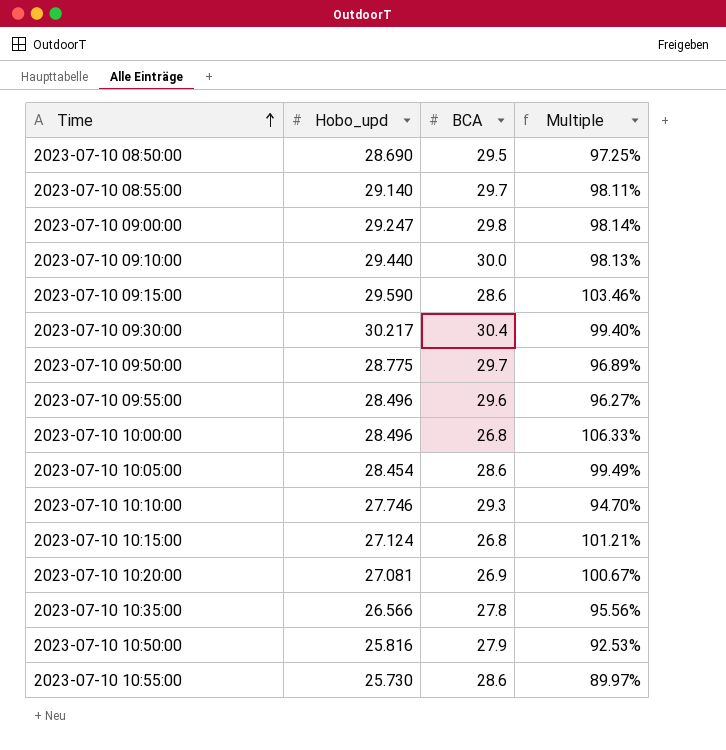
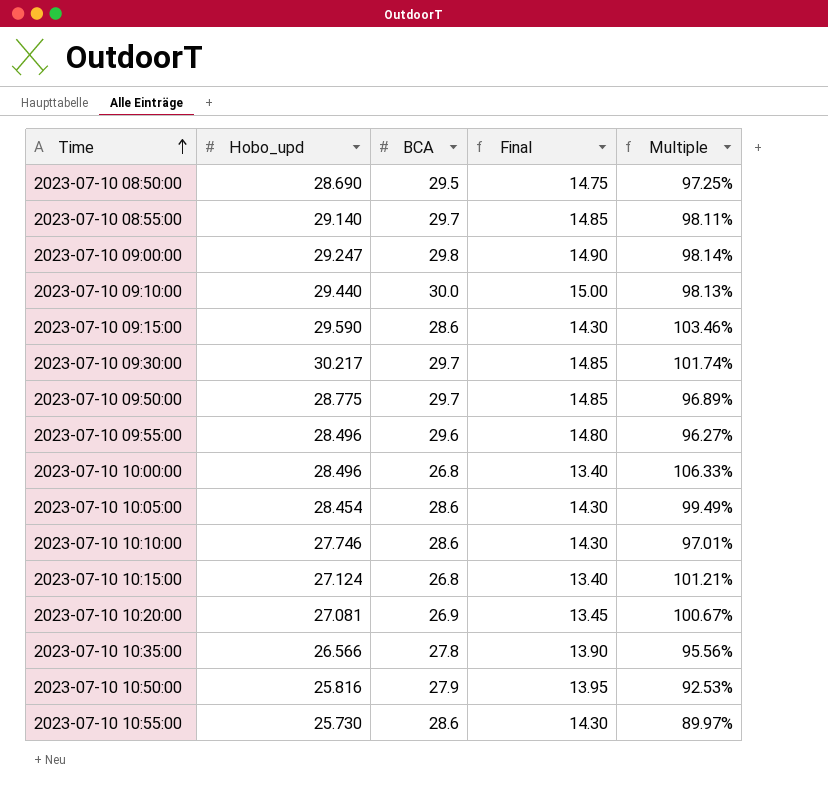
column Final | formula: none -> [BCA] * 0.5
2023-07-10 09:30:00 | BCA: 30.4 -> 29.7
2023-07-10 09:30:00 | Multiple: 99.40% -> 101.74%
2023-07-10 10:10:00 | BCA: 29.3 -> 28.6
2023-07-10 10:10:00 | Multiple: 94.70% -> 97.01%

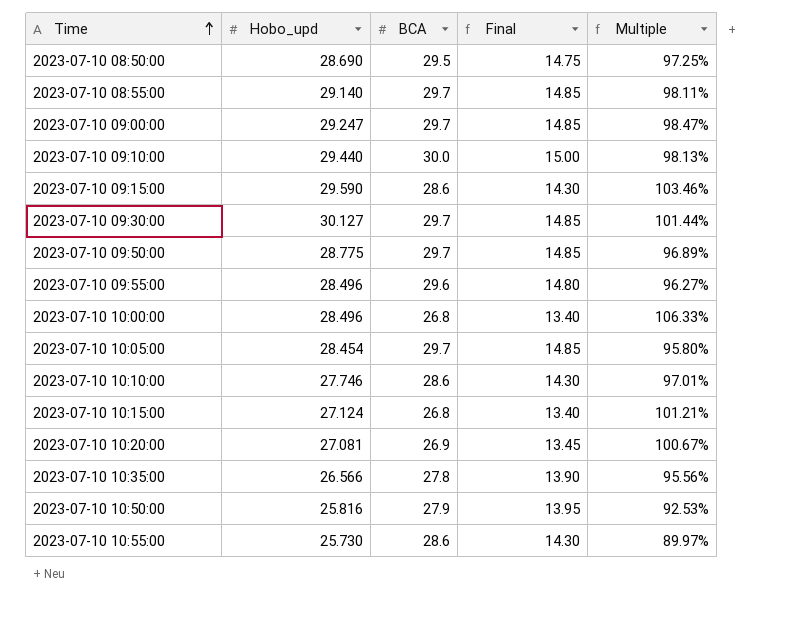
2023-07-10 09:00:00 | BCA: 29.8 -> 29.7
2023-07-10 09:00:00 | Final: 14.90 -> 14.85
2023-07-10 09:00:00 | Multiple: 98.14% -> 98.47%
2023-07-10 09:30:00 | Hobo_upd: 30.217 -> 30.127
2023-07-10 09:30:00 | Multiple: 101.74% -> 101.44%
2023-07-10 10:05:00 | BCA: 28.6 -> 29.7
2023-07-10 10:05:00 | Final: 14.30 -> 14.85
2023-07-10 10:05:00 | Multiple: 99.49% -> 95.80%

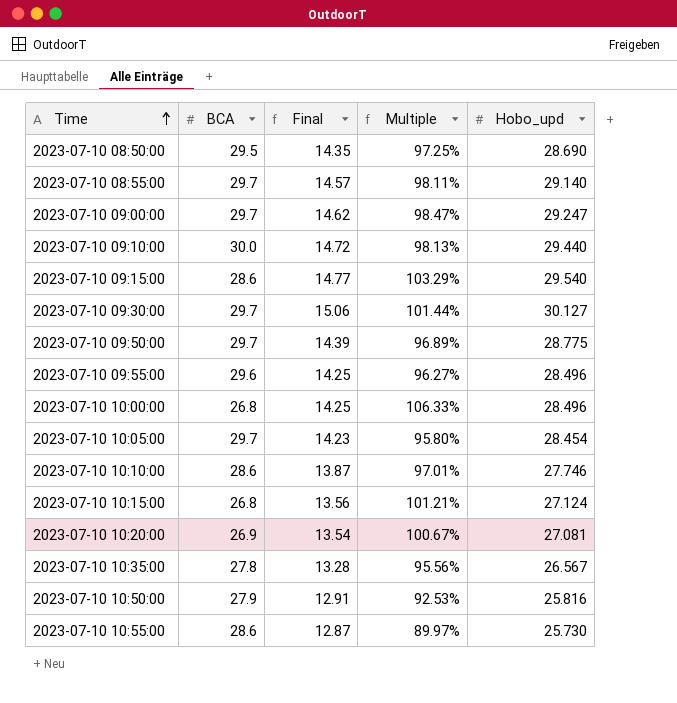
column Final | formula: [BCA] * 0.5 -> [Hobo_upd] * 0.5
column Hobo_upd | position: 2 -> 5
2023-07-10 09:15:00 | Multiple: 103.46% -> 103.29%
2023-07-10 09:15:00 | Hobo_upd: 29.590 -> 29.540
2023-07-10 10:35:00 | Hobo_upd: 26.566 -> 26.567

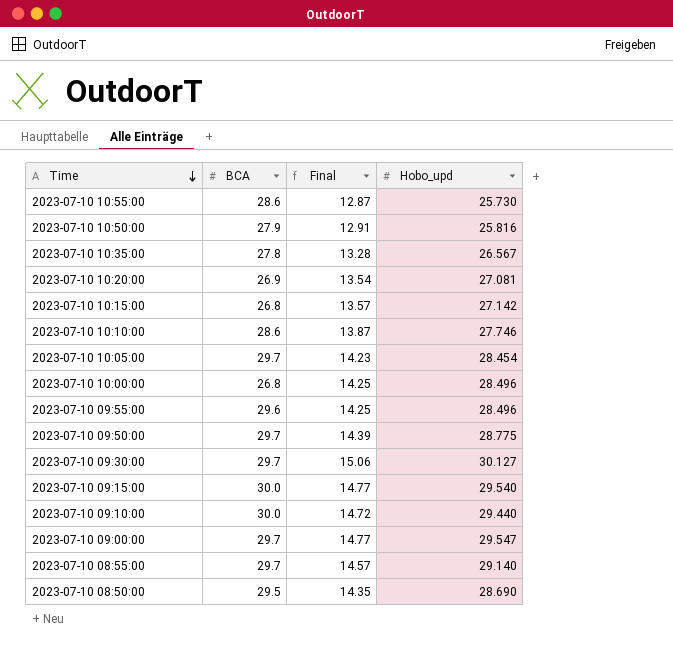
row order: Time ascending -> Time descending
column Multiple | formula: [Hobo_upd] / [BCA] -> none
2023-07-10 10:15:00 | Final: 13.56 -> 13.57
2023-07-10 10:15:00 | Hobo_upd: 27.124 -> 27.142
2023-07-10 09:15:00 | BCA: 28.6 -> 30.0
2023-07-10 09:00:00 | Final: 14.62 -> 14.77
2023-07-10 09:00:00 | Hobo_upd: 29.247 -> 29.547

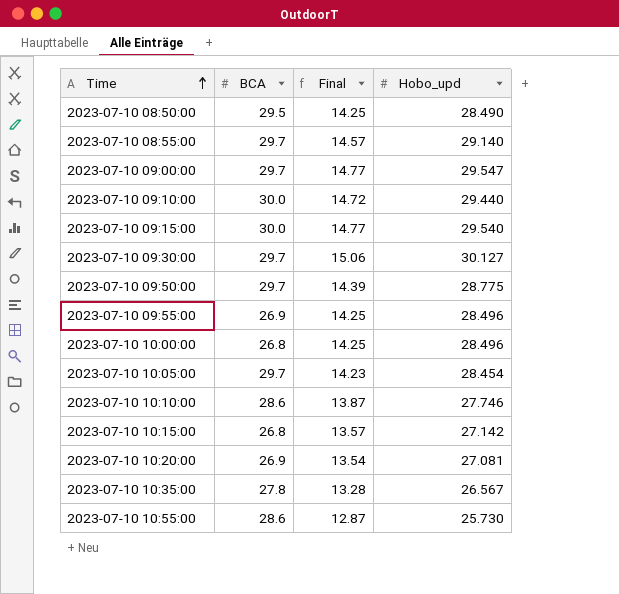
row order: Time descending -> Time ascending
row 2023-07-10 10:50:00: 27.9 | 12.91 | 25.816 -> none
2023-07-10 08:50:00 | Final: 14.35 -> 14.25
2023-07-10 08:50:00 | Hobo_upd: 28.690 -> 28.490
2023-07-10 09:55:00 | BCA: 29.6 -> 26.9

